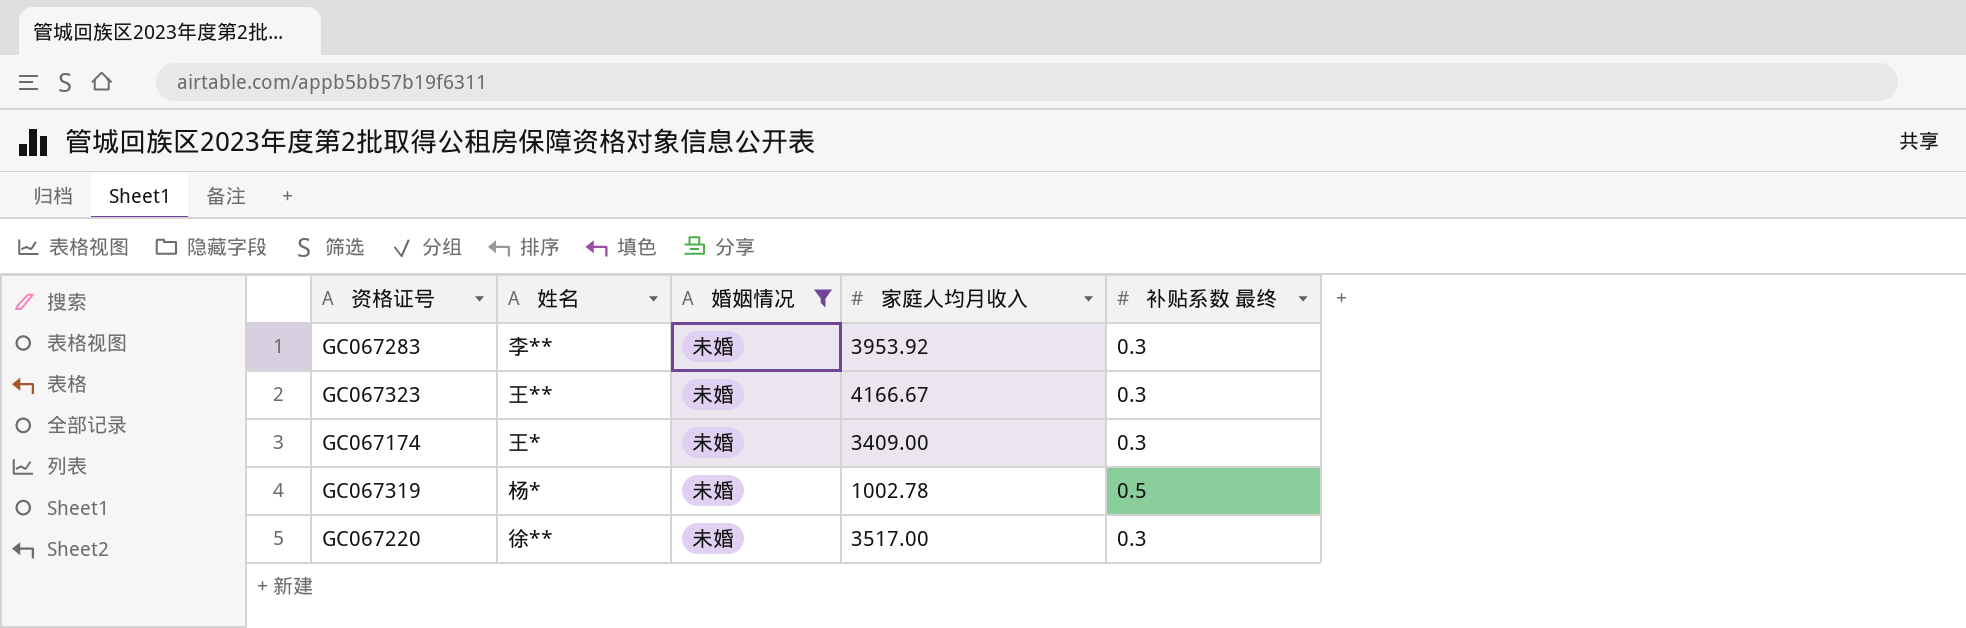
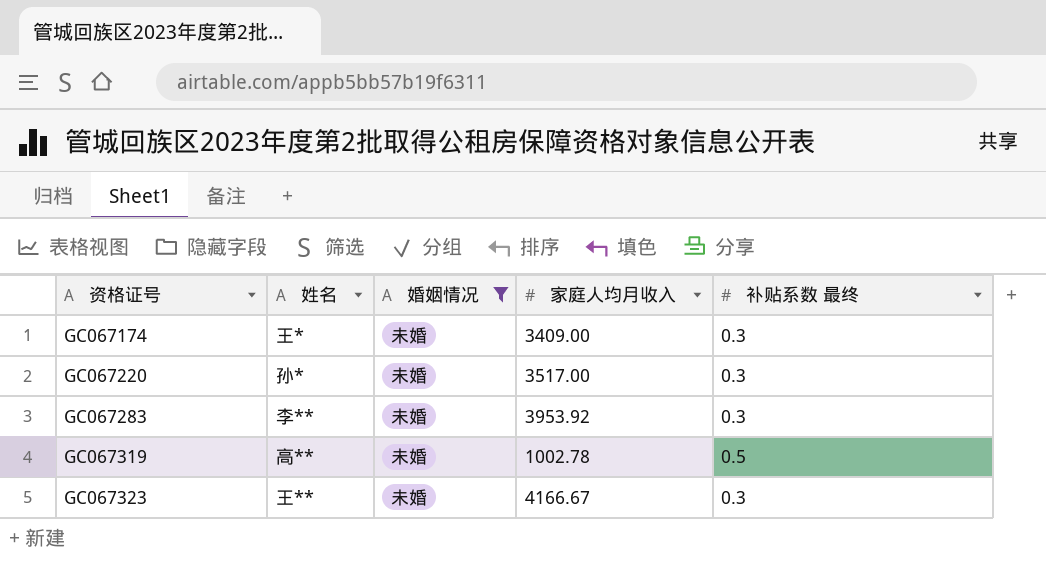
row order: none -> 资格证号 ascending
GC067220 | 姓名: 徐** -> 孙*
GC067319 | 姓名: 杨* -> 高**

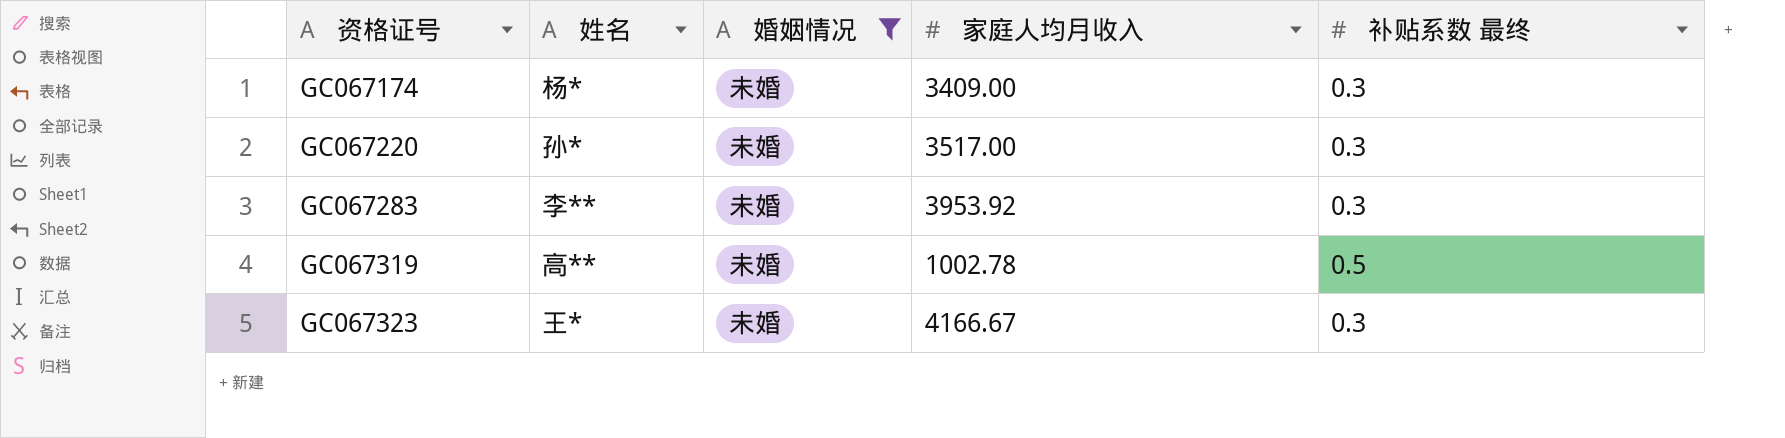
GC067174 | 姓名: 王* -> 杨*
GC067323 | 姓名: 王** -> 王*

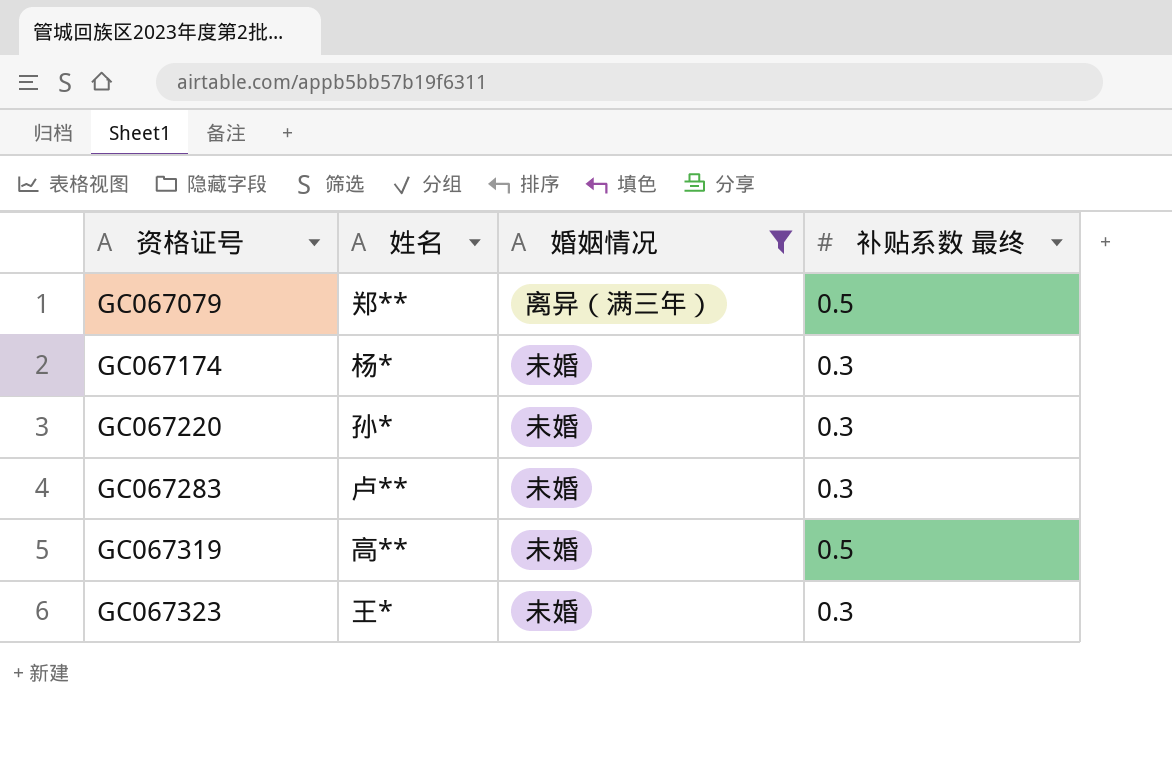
column 家庭人均月收入 | position: 4 -> none
row GC067079: none -> 郑** | 离异（满三年） | 0.5
GC067283 | 姓名: 李** -> 卢**

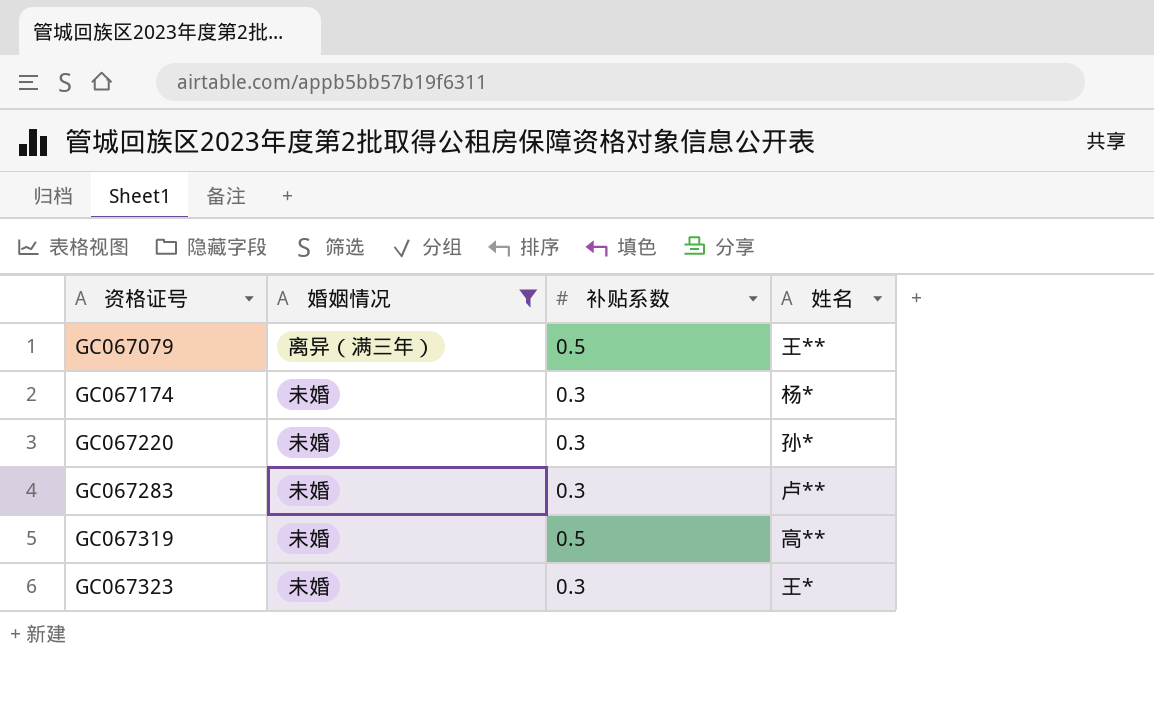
column name: 补贴系数 最终 -> 补贴系数
column 姓名 | position: 2 -> 4
GC067079 | 姓名: 郑** -> 王**

